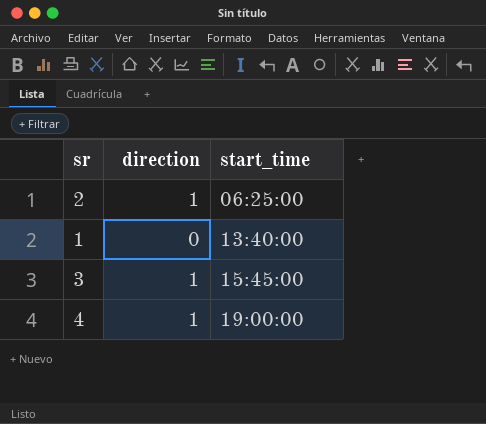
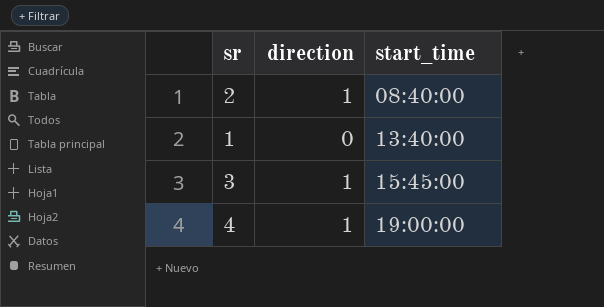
2 | start_time: 06:25:00 -> 08:40:00

